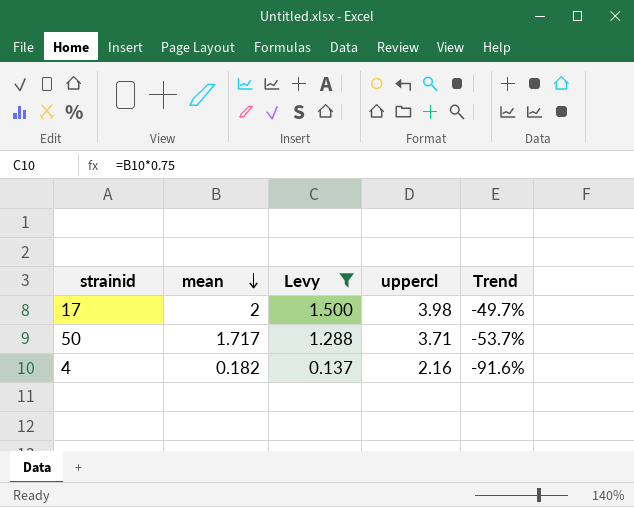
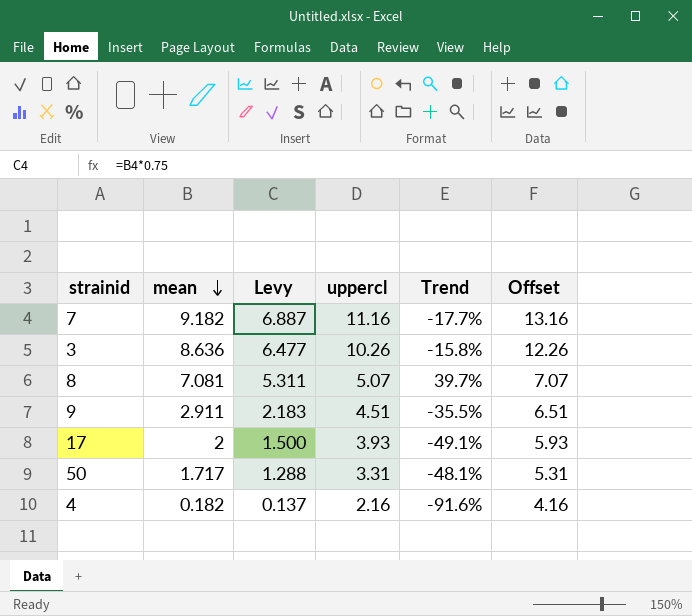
filter: Levy <= 1.500 -> none
column Offset | formula: none -> [uppercl] + 2
17 | uppercl: 3.98 -> 3.93
17 | Trend: -49.7% -> -49.1%
50 | uppercl: 3.71 -> 3.31
50 | Trend: -53.7% -> -48.1%

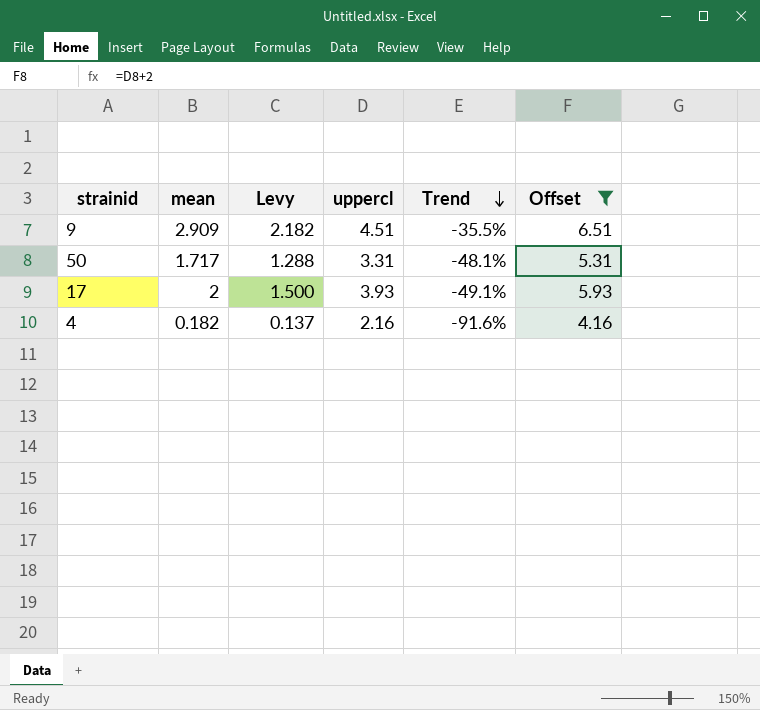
filter: none -> Offset <= 6.51
row order: mean descending -> Trend descending
9 | mean: 2.911 -> 2.909
9 | Levy: 2.183 -> 2.182

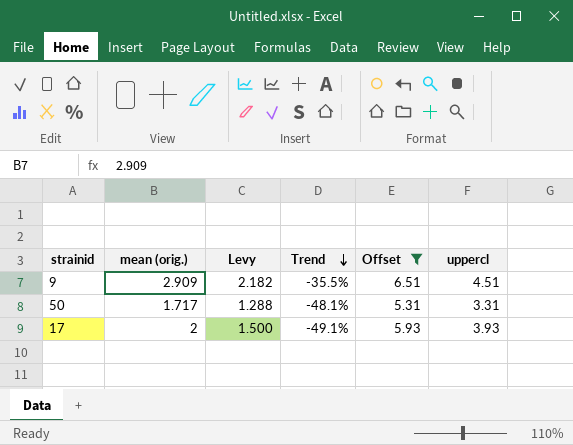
column name: mean -> mean (orig.)
column uppercl | position: 4 -> 6
row 4: 0.182 | 0.137 | 2.16 | -91.6% | 4.16 -> none

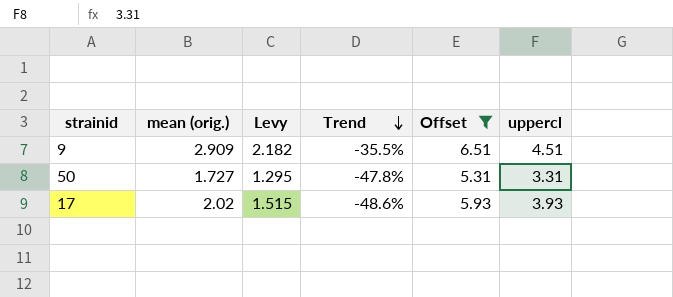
50 | mean (orig.): 1.717 -> 1.727
50 | Levy: 1.288 -> 1.295
50 | Trend: -48.1% -> -47.8%
17 | mean (orig.): 2 -> 2.02
17 | Levy: 1.500 -> 1.515
17 | Trend: -49.1% -> -48.6%

